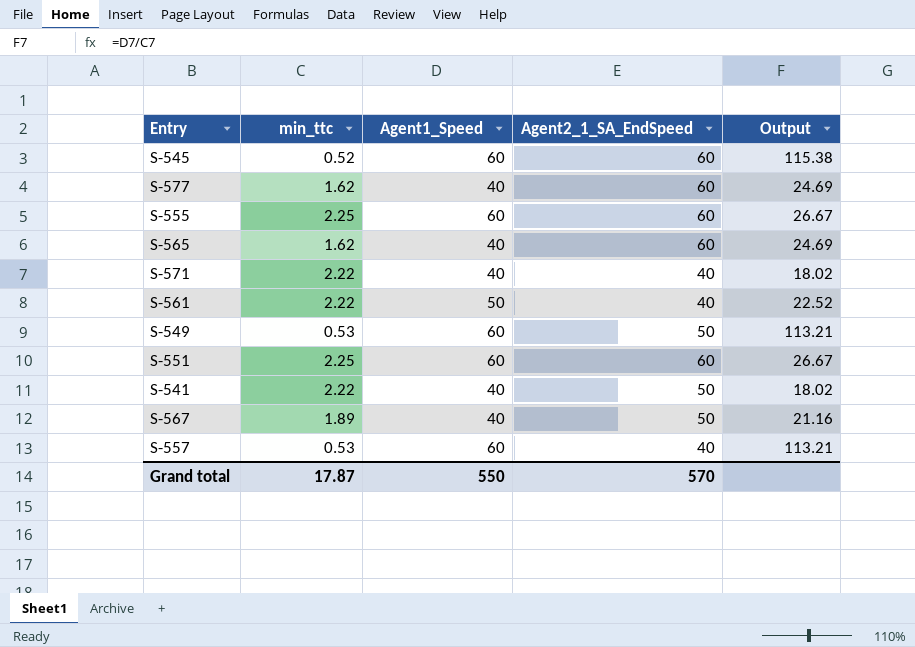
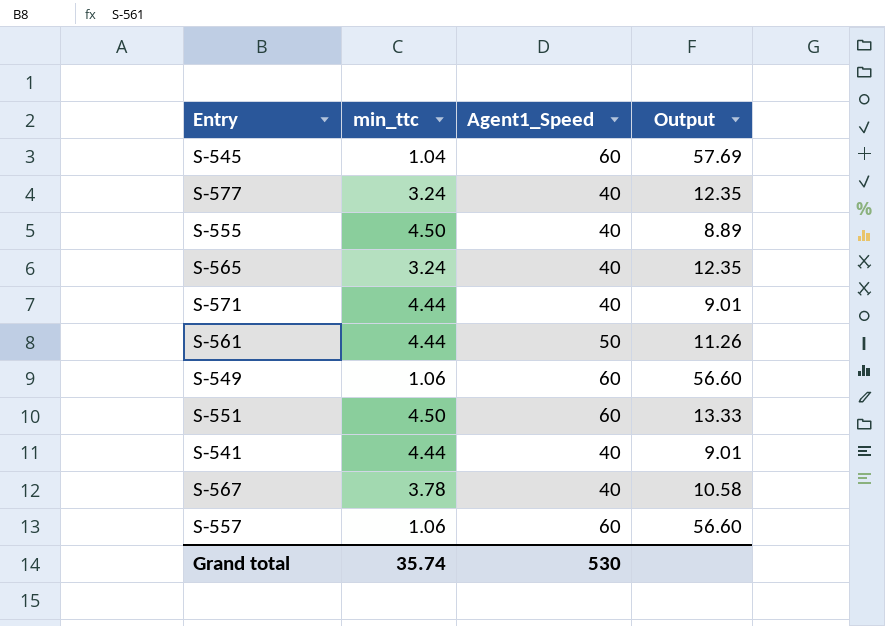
column Agent2_1_SA_EndSpeed | position: 4 -> none
S-545 | min_ttc: 0.52 -> 1.04
S-545 | Output: 115.38 -> 57.69
S-577 | min_ttc: 1.62 -> 3.24
S-577 | Output: 24.69 -> 12.35
S-555 | min_ttc: 2.25 -> 4.50
S-555 | Agent1_Speed: 60 -> 40
S-555 | Output: 26.67 -> 8.89
S-565 | min_ttc: 1.62 -> 3.24
S-565 | Output: 24.69 -> 12.35
S-571 | min_ttc: 2.22 -> 4.44
S-571 | Output: 18.02 -> 9.01
S-561 | min_ttc: 2.22 -> 4.44
S-561 | Output: 22.52 -> 11.26
S-549 | min_ttc: 0.53 -> 1.06
S-549 | Output: 113.21 -> 56.60
S-551 | min_ttc: 2.25 -> 4.50
S-551 | Output: 26.67 -> 13.33
S-541 | min_ttc: 2.22 -> 4.44
S-541 | Output: 18.02 -> 9.01
S-567 | min_ttc: 1.89 -> 3.78
S-567 | Output: 21.16 -> 10.58
S-557 | min_ttc: 0.53 -> 1.06
S-557 | Output: 113.21 -> 56.60
Grand total | min_ttc: 17.87 -> 35.74
Grand total | Agent1_Speed: 550 -> 530

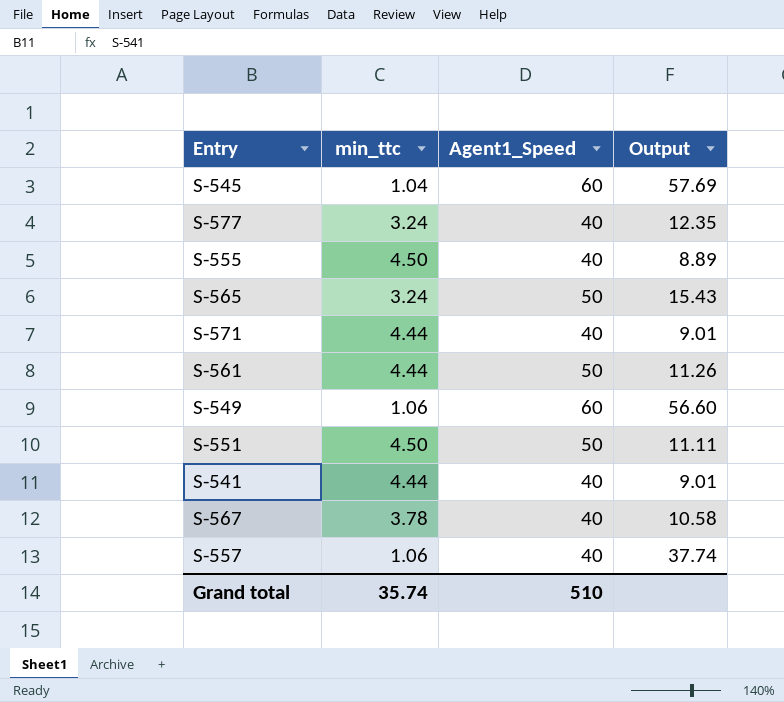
S-565 | Agent1_Speed: 40 -> 50
S-565 | Output: 12.35 -> 15.43
S-551 | Agent1_Speed: 60 -> 50
S-551 | Output: 13.33 -> 11.11
S-557 | Agent1_Speed: 60 -> 40
S-557 | Output: 56.60 -> 37.74
Grand total | Agent1_Speed: 530 -> 510

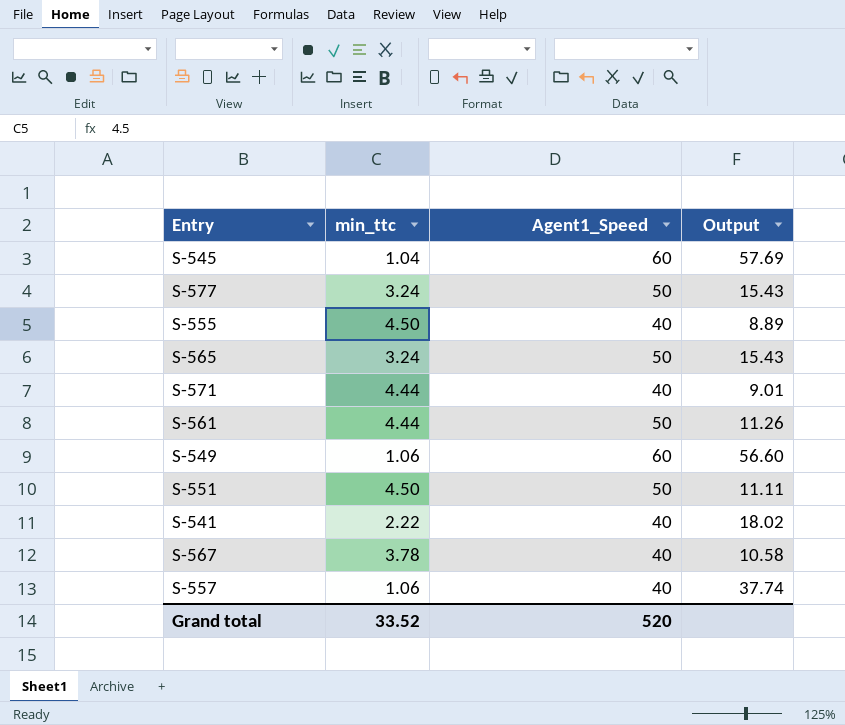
S-577 | Agent1_Speed: 40 -> 50
S-577 | Output: 12.35 -> 15.43
S-541 | min_ttc: 4.44 -> 2.22
S-541 | Output: 9.01 -> 18.02
Grand total | min_ttc: 35.74 -> 33.52
Grand total | Agent1_Speed: 510 -> 520

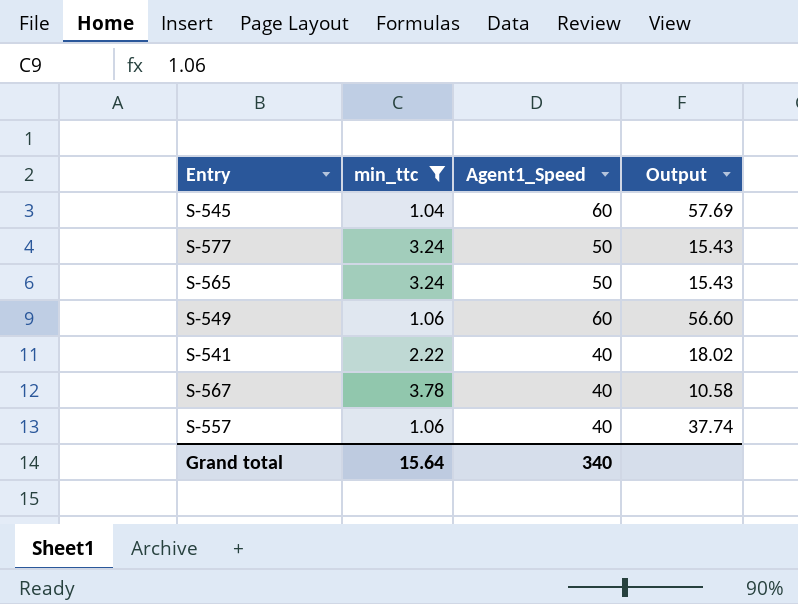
filter: none -> min_ttc <= 3.78
Grand total | min_ttc: 33.52 -> 15.64
Grand total | Agent1_Speed: 520 -> 340

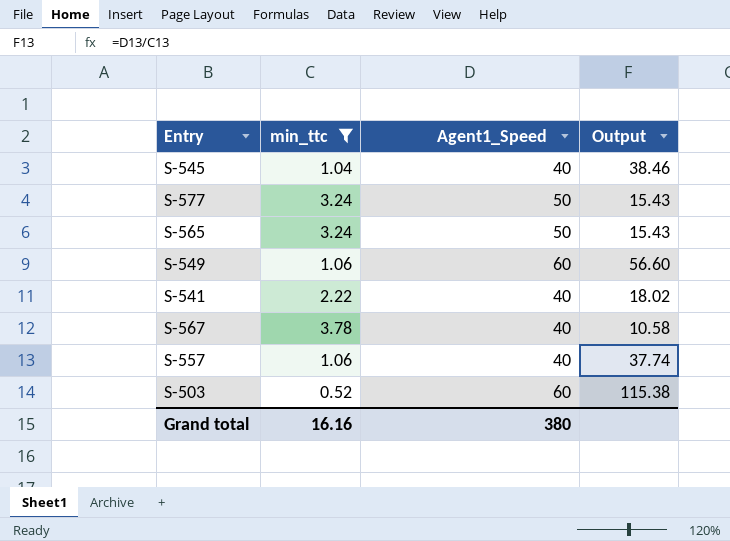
S-545 | Agent1_Speed: 60 -> 40
S-545 | Output: 57.69 -> 38.46
row S-503: none -> 0.52 | 60 | 115.38
Grand total | min_ttc: 15.64 -> 16.16
Grand total | Agent1_Speed: 340 -> 380

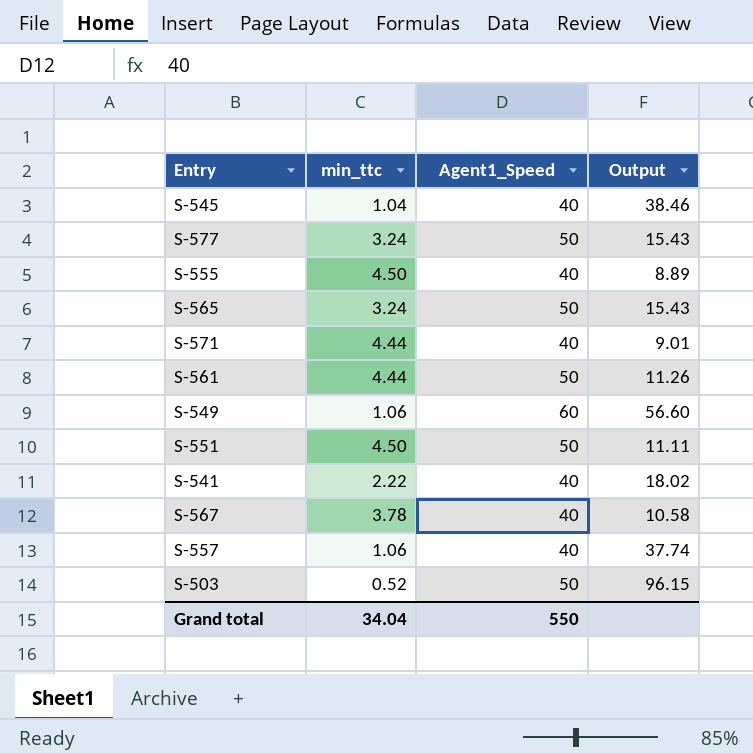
filter: min_ttc <= 3.78 -> none
S-503 | Agent1_Speed: 60 -> 50
S-503 | Output: 115.38 -> 96.15
Grand total | min_ttc: 16.16 -> 34.04
Grand total | Agent1_Speed: 380 -> 550

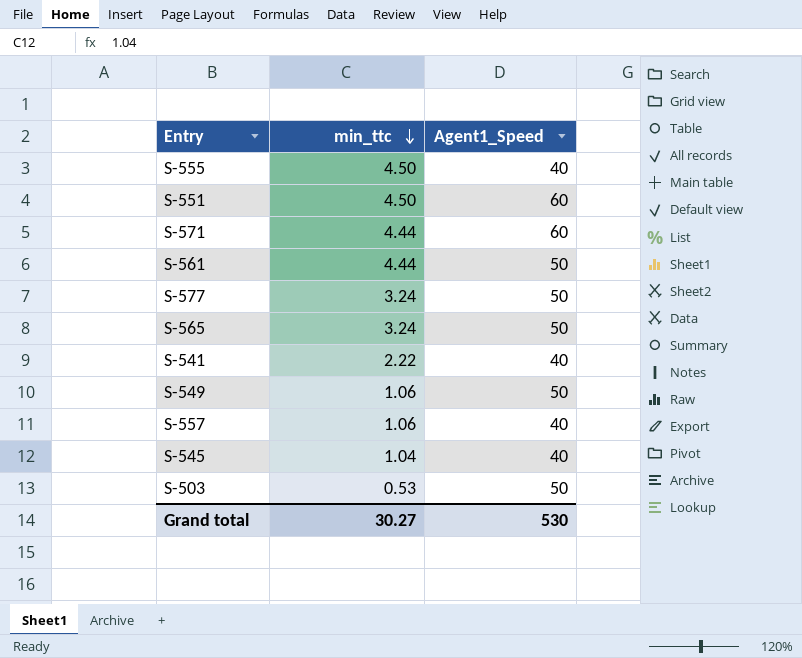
row order: none -> min_ttc descending
column Output | formula: [Agent1_Speed] / [min_ttc] -> none
row S-567: 3.78 | 40 | 10.58 -> none
S-551 | Agent1_Speed: 50 -> 60
S-571 | Agent1_Speed: 40 -> 60
S-549 | Agent1_Speed: 60 -> 50
S-503 | min_ttc: 0.52 -> 0.53
Grand total | min_ttc: 34.04 -> 30.27
Grand total | Agent1_Speed: 550 -> 530

